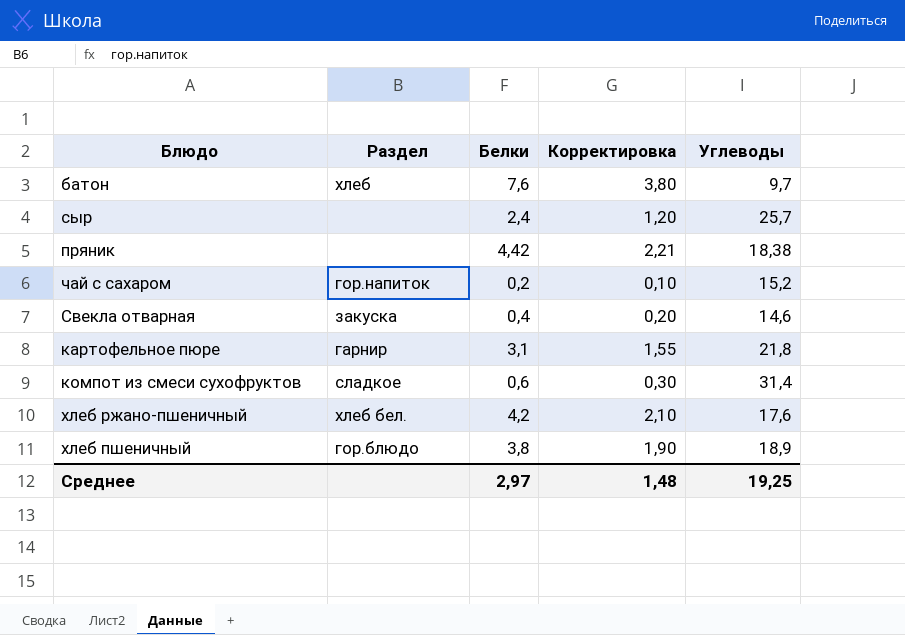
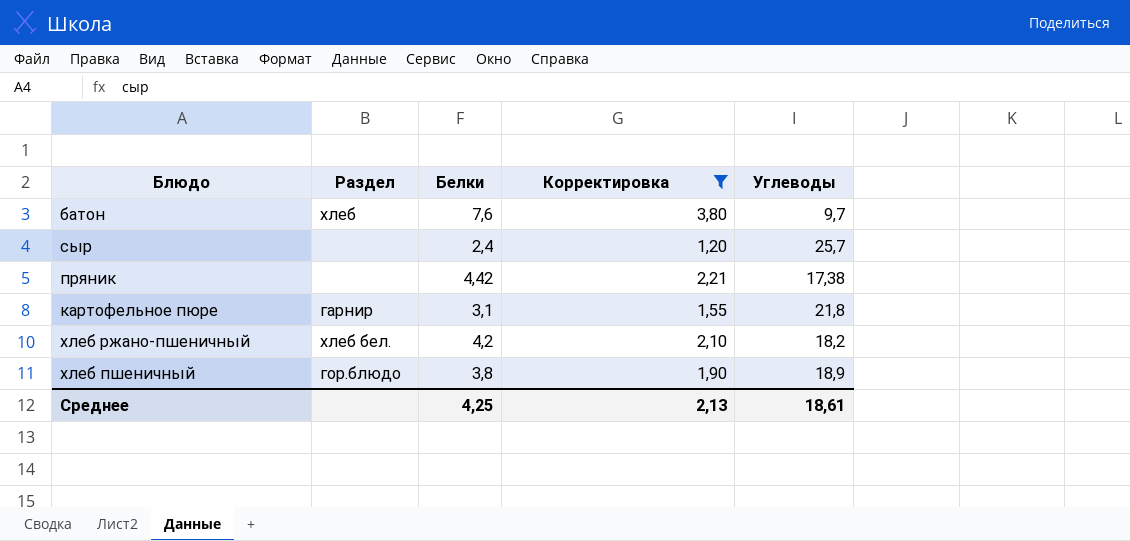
filter: none -> Корректировка >= 1,20
пряник | Углеводы: 18,38 -> 17,38
хлеб ржано-пшеничный | Углеводы: 17,6 -> 18,2
Среднее | Белки: 2,97 -> 4,25
Среднее | Корректировка: 1,48 -> 2,13
Среднее | Углеводы: 19,25 -> 18,61

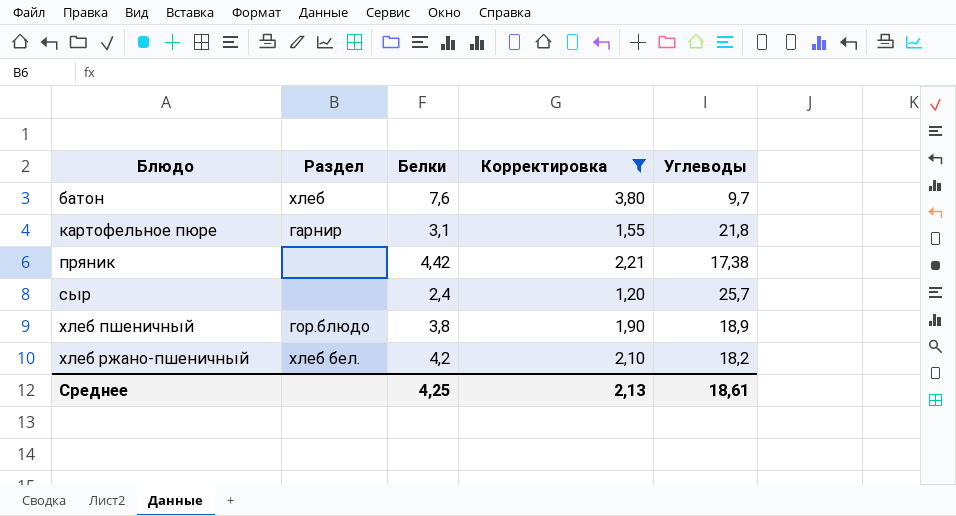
row order: none -> Блюдо ascending

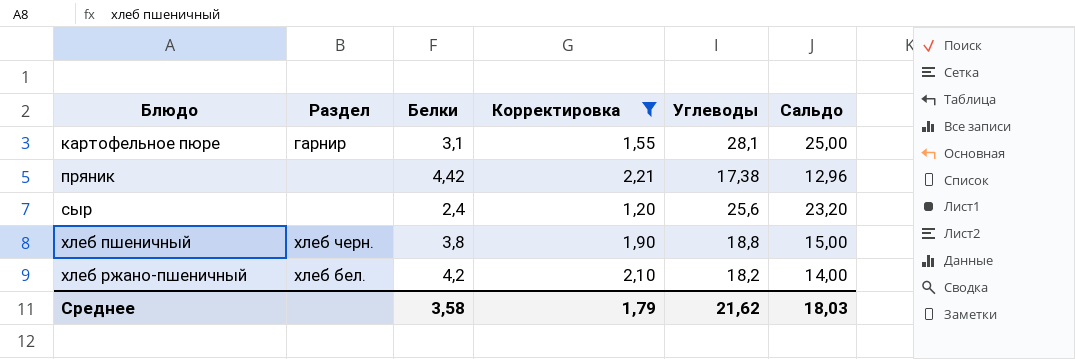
column Сальдо | formula: none -> [Углеводы] - [Белки]
row батон: хлеб | 7,6 | 3,80 | 9,7 -> none
картофельное пюре | Углеводы: 21,8 -> 28,1
сыр | Углеводы: 25,7 -> 25,6
хлеб пшеничный | Раздел: гор.блюдо -> хлеб черн.
хлеб пшеничный | Углеводы: 18,9 -> 18,8
Среднее | Белки: 4,25 -> 3,58
Среднее | Корректировка: 2,13 -> 1,79
Среднее | Углеводы: 18,61 -> 21,62

